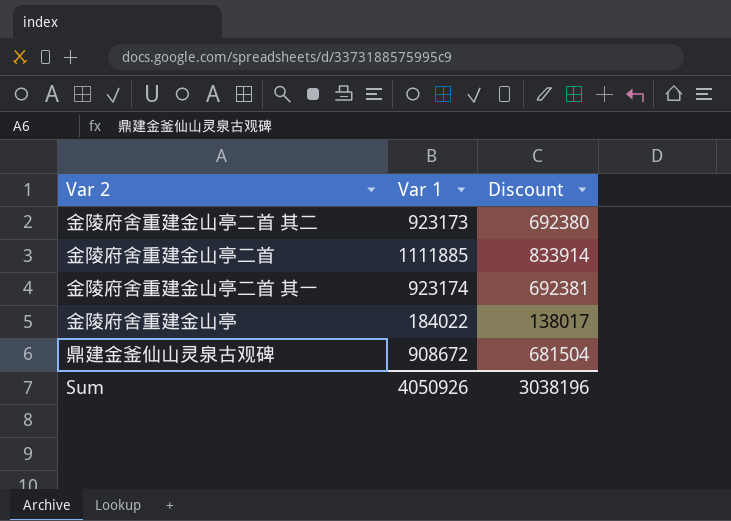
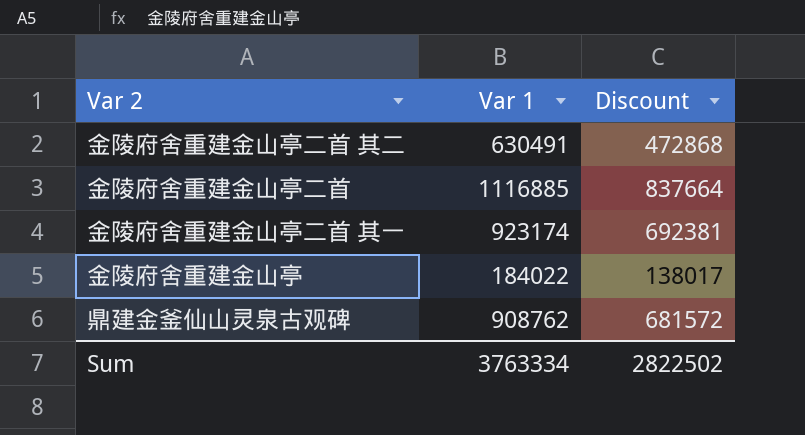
金陵府舍重建金山亭二首 其二 | Var 1: 923173 -> 630491
金陵府舍重建金山亭二首 其二 | Discount: 692380 -> 472868
金陵府舍重建金山亭二首 | Var 1: 1111885 -> 1116885
金陵府舍重建金山亭二首 | Discount: 833914 -> 837664
鼎建金釜仙山灵泉古观碑 | Var 1: 908672 -> 908762
鼎建金釜仙山灵泉古观碑 | Discount: 681504 -> 681572
Sum | Var 1: 4050926 -> 3763334
Sum | Discount: 3038196 -> 2822502

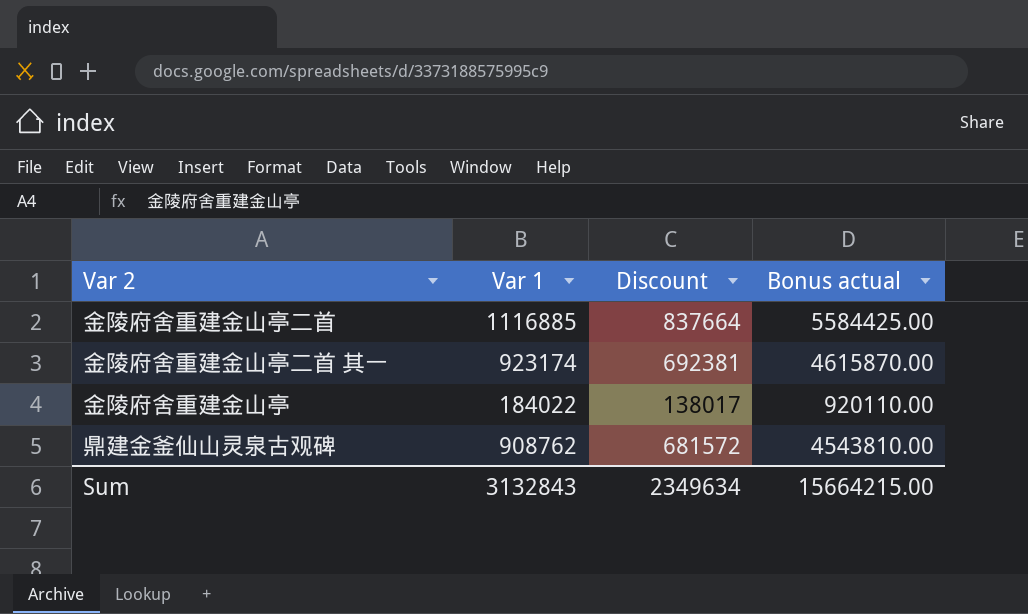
column Bonus actual | formula: none -> [Var 1] * 5
row 金陵府舍重建金山亭二首 其二: 630491 | 472868 -> none
Sum | Var 1: 3763334 -> 3132843
Sum | Discount: 2822502 -> 2349634

